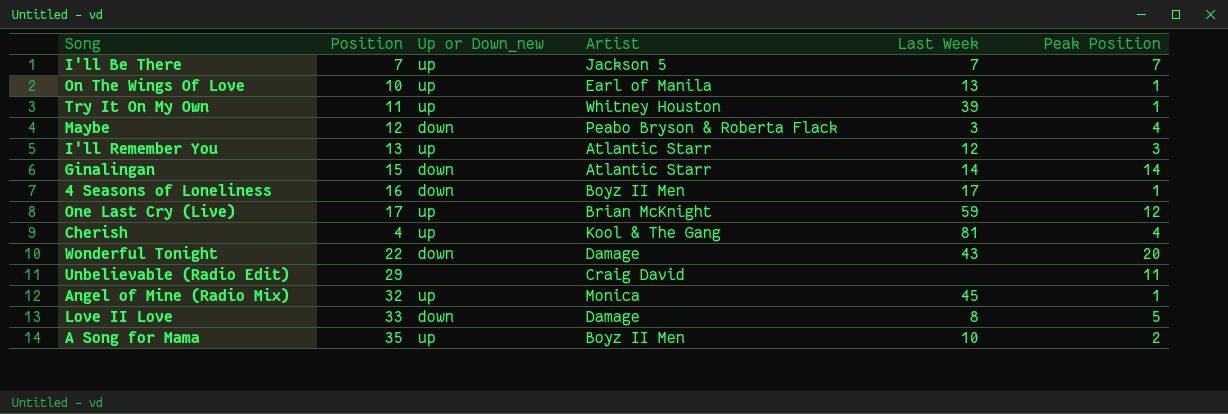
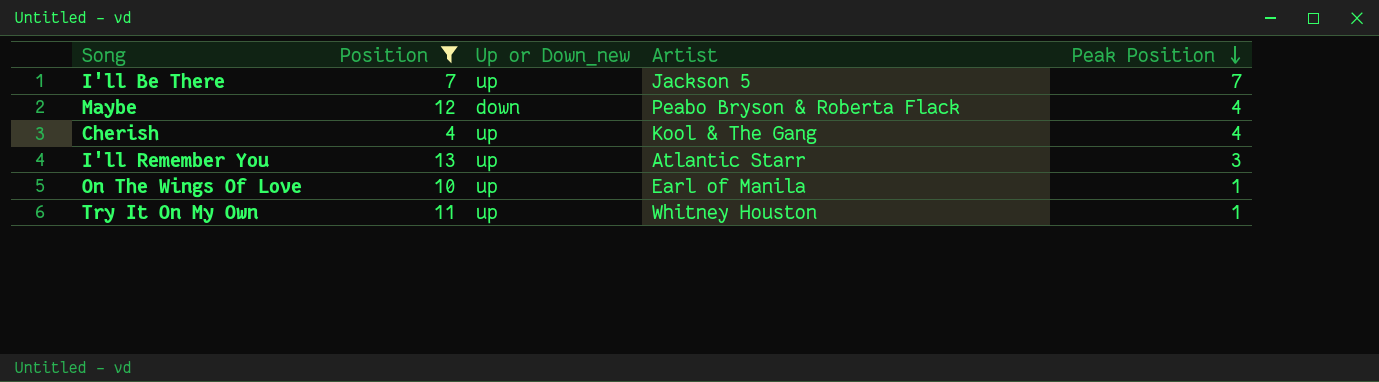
filter: none -> Position <= 13
row order: none -> Peak Position descending
column Last Week | position: 5 -> none

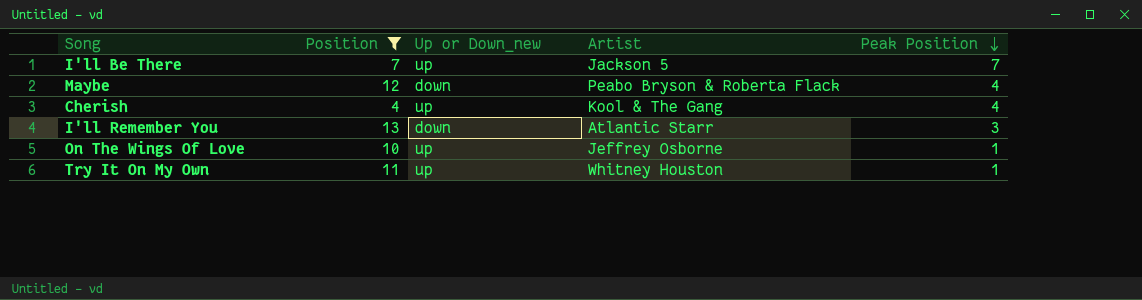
I'll Remember You | Up or Down_new: up -> down
On The Wings Of Love | Artist: Earl of Manila -> Jeffrey Osborne

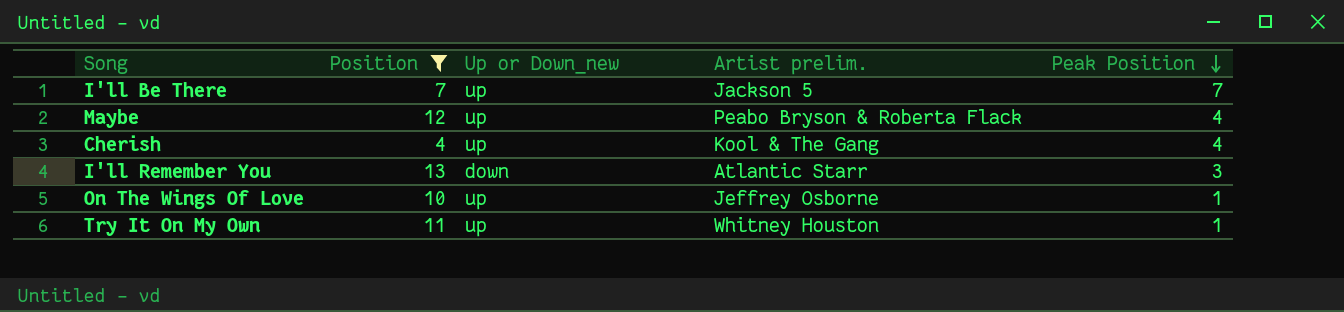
column name: Artist -> Artist prelim.
Maybe | Up or Down_new: down -> up

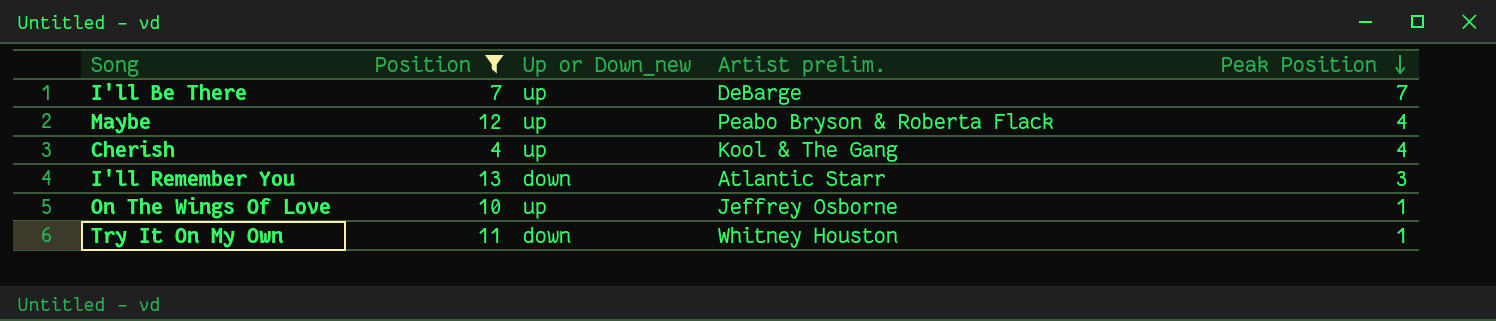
I'll Be There | Artist prelim.: Jackson 5 -> DeBarge
Try It On My Own | Up or Down_new: up -> down

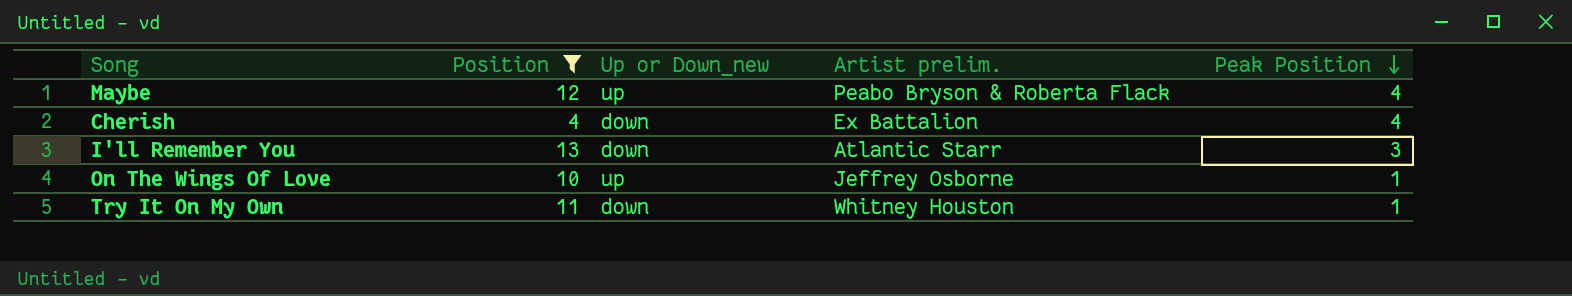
row I'll Be There: 7 | up | DeBarge | 7 -> none
Cherish | Up or Down_new: up -> down
Cherish | Artist prelim.: Kool & The Gang -> Ex Battalion

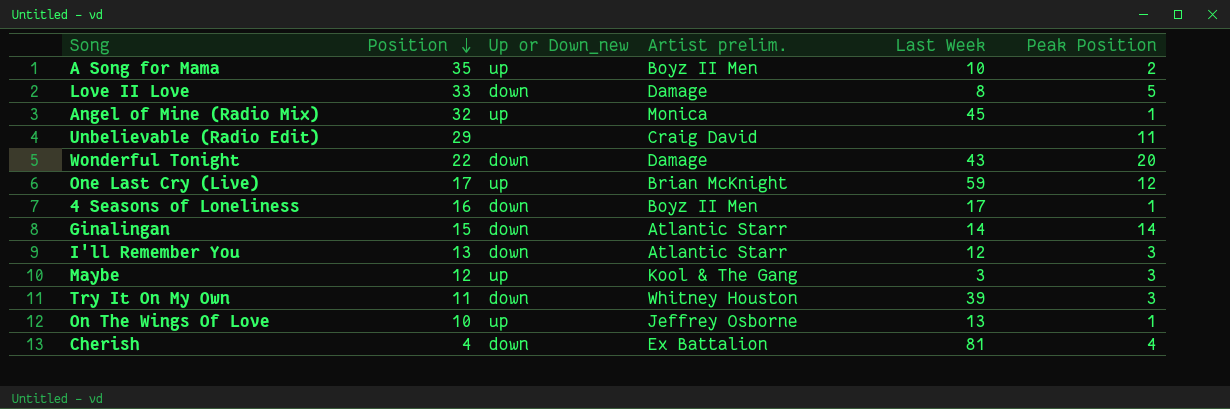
filter: Position <= 13 -> none
row order: Peak Position descending -> Position descending
column Last Week | position: none -> 5
Maybe | Artist prelim.: Peabo Bryson & Roberta Flack -> Kool & The Gang
Maybe | Peak Position: 4 -> 3
Try It On My Own | Peak Position: 1 -> 3

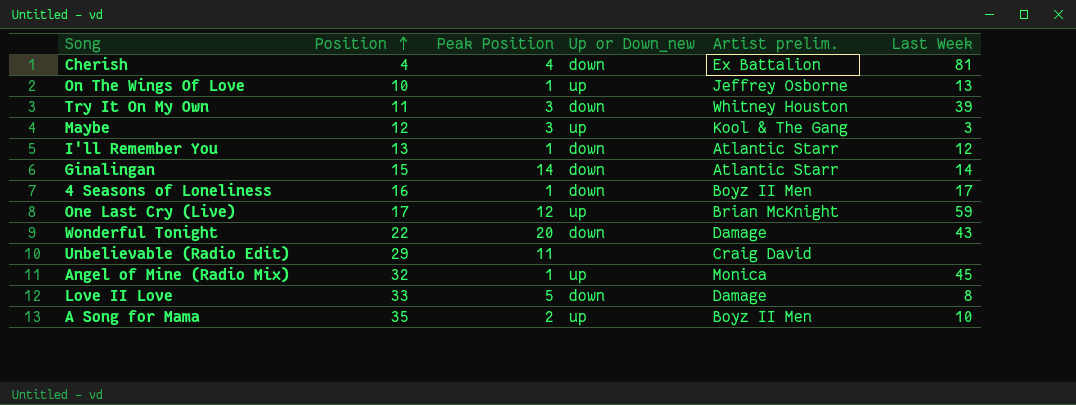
row order: Position descending -> Position ascending
column Peak Position | position: 6 -> 3
I'll Remember You | Peak Position: 3 -> 1

